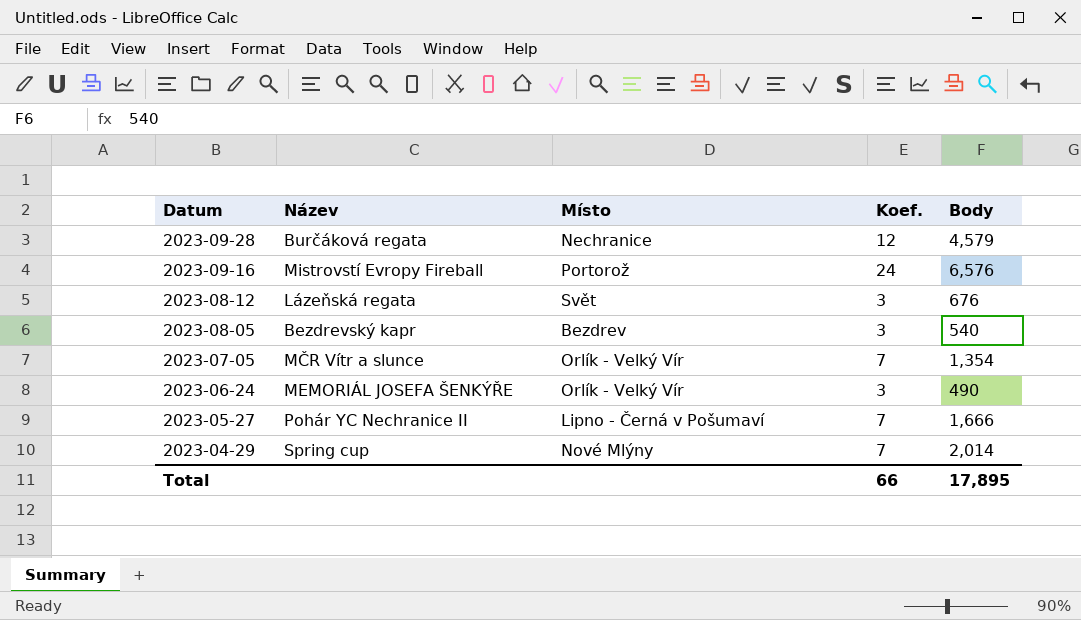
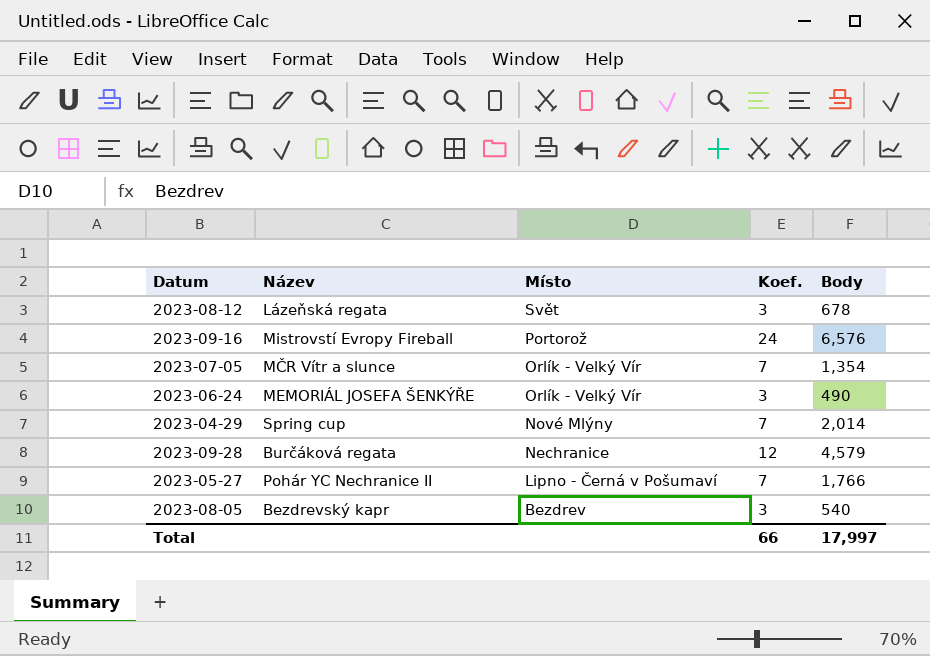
row order: Datum descending -> Místo descending
2023-08-12 | Body: 676 -> 678
2023-05-27 | Body: 1,666 -> 1,766
Total | Body: 17,895 -> 17,997

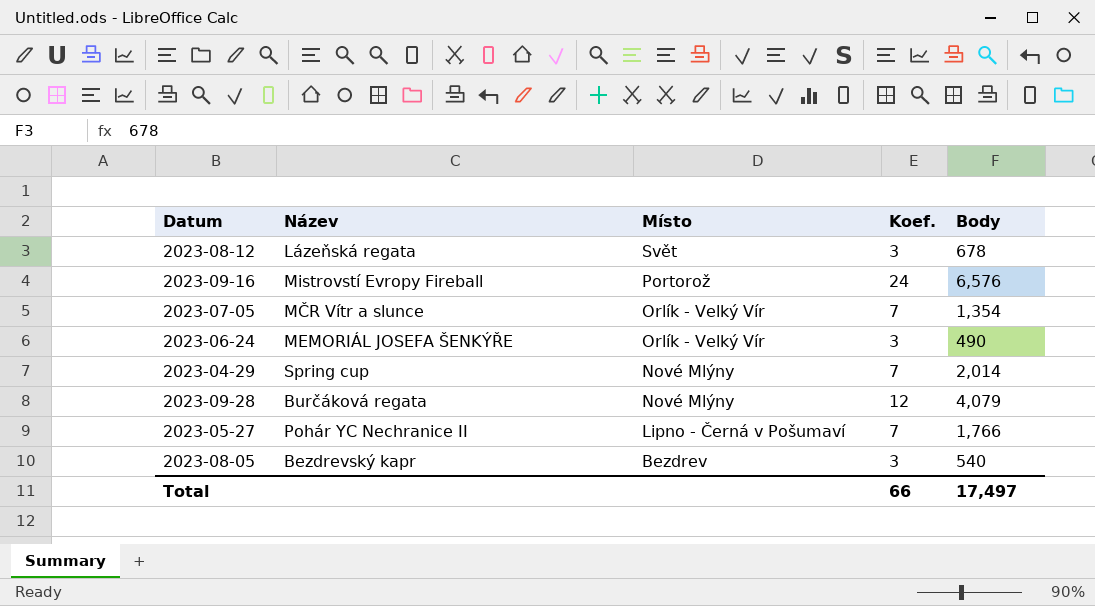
2023-09-28 | Místo: Nechranice -> Nové Mlýny
2023-09-28 | Body: 4,579 -> 4,079
Total | Body: 17,997 -> 17,497

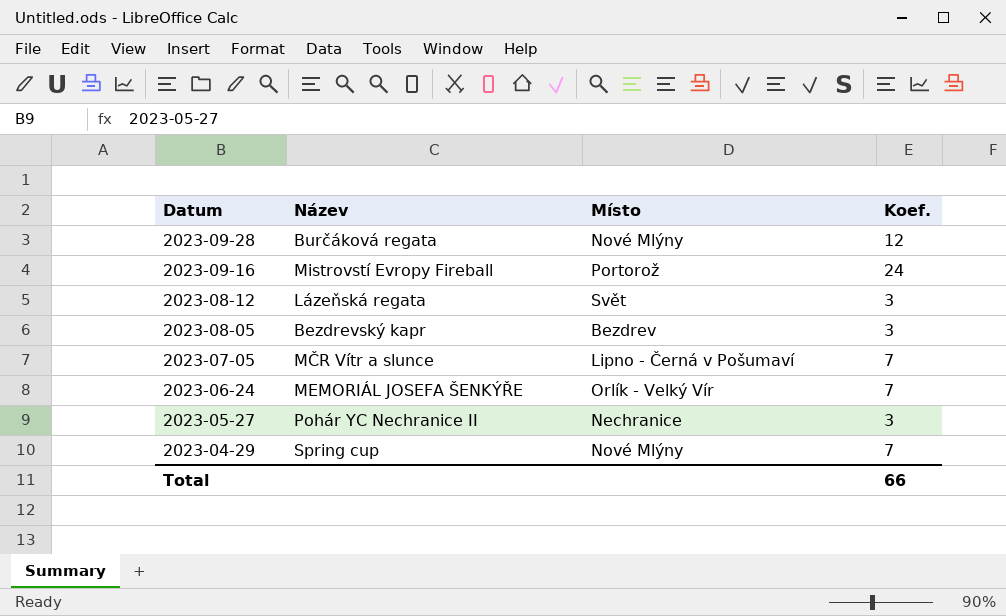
row order: Místo descending -> Datum descending
column Body | position: 5 -> none
2023-07-05 | Místo: Orlík - Velký Vír -> Lipno - Černá v Pošumaví
2023-06-24 | Koef.: 3 -> 7
2023-05-27 | Místo: Lipno - Černá v Pošumaví -> Nechranice
2023-05-27 | Koef.: 7 -> 3

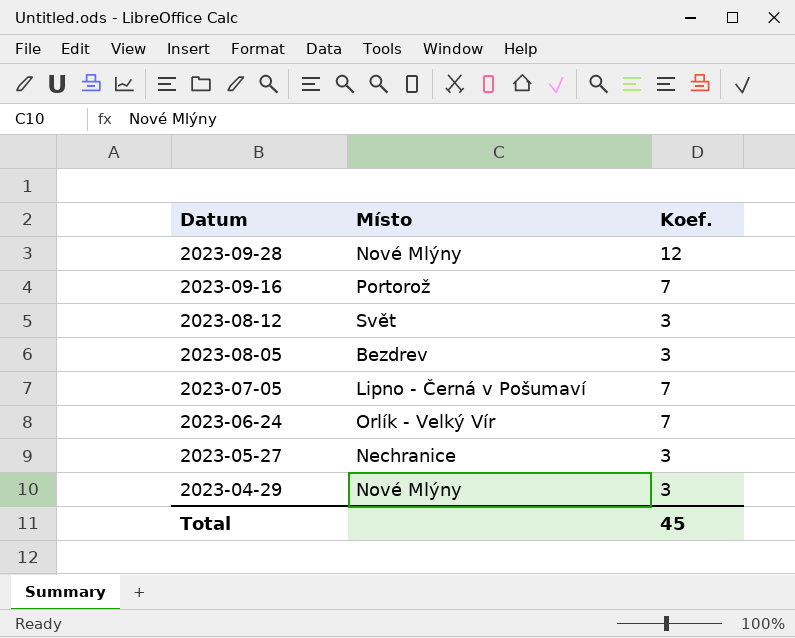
column Název | position: 2 -> none
2023-09-16 | Koef.: 24 -> 7
2023-04-29 | Koef.: 7 -> 3
Total | Koef.: 66 -> 45

